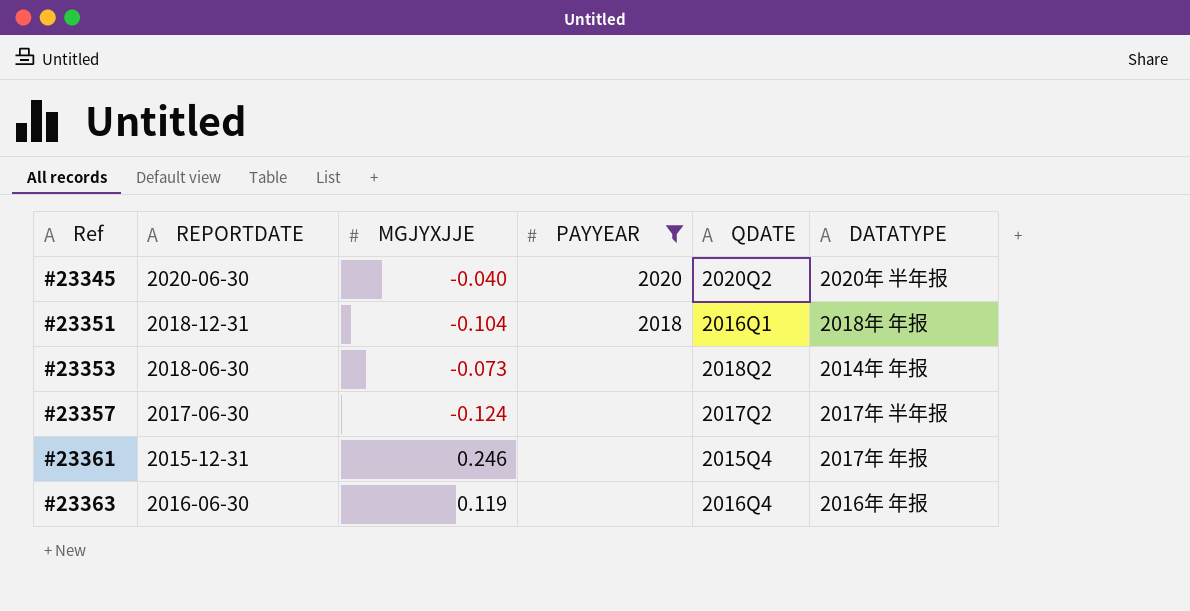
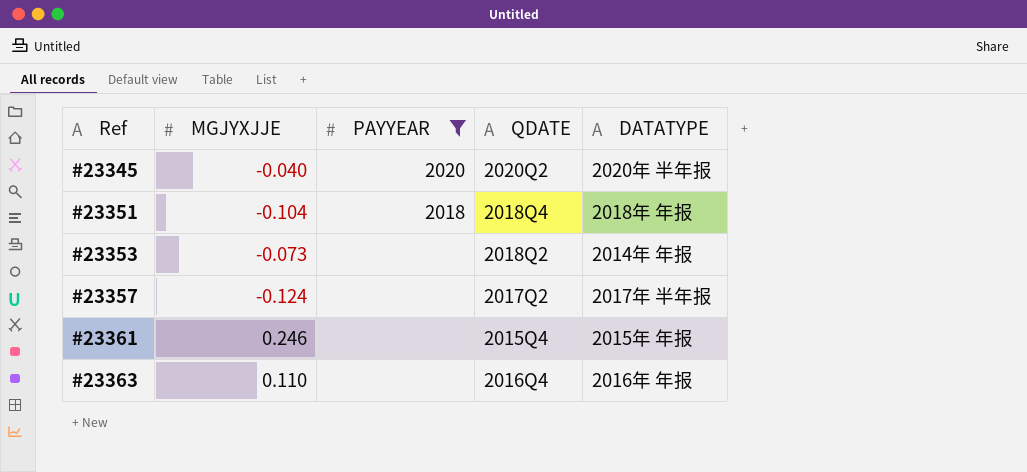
column REPORTDATE | position: 2 -> none
#23351 | QDATE: 2016Q1 -> 2018Q4
#23361 | DATATYPE: 2017年 年报 -> 2015年 年报
#23363 | MGJYXJJE: 0.119 -> 0.110

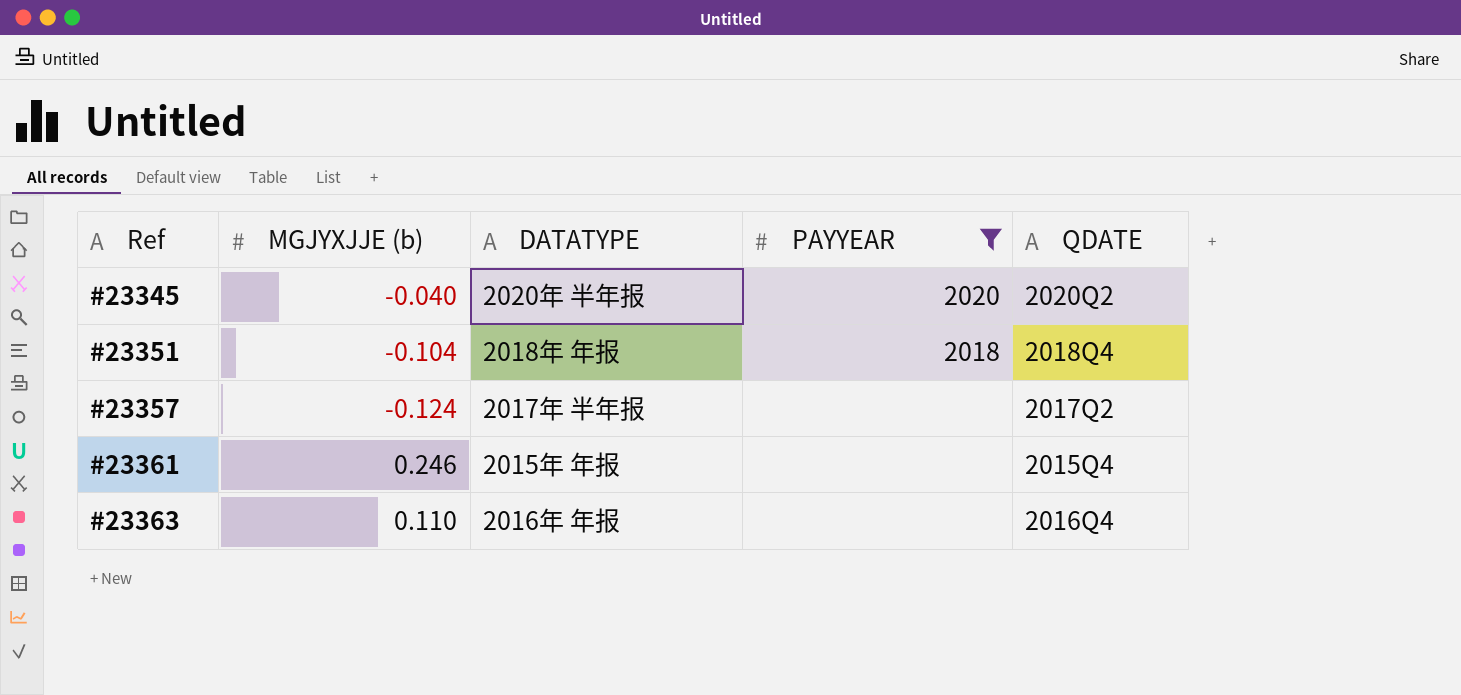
column name: MGJYXJJE -> MGJYXJJE (b)
column DATATYPE | position: 5 -> 3
row #23353: -0.073 | none | 2018Q2 | 2014年 年报 -> none

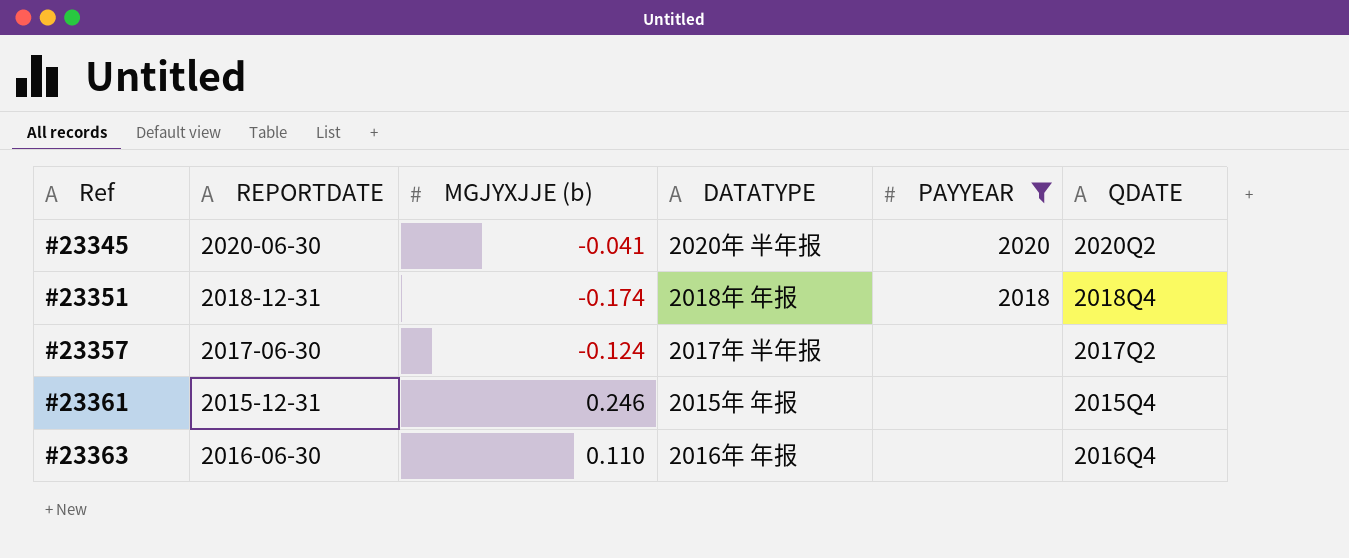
column REPORTDATE | position: none -> 2
#23345 | MGJYXJJE (b): -0.040 -> -0.041
#23351 | MGJYXJJE (b): -0.104 -> -0.174

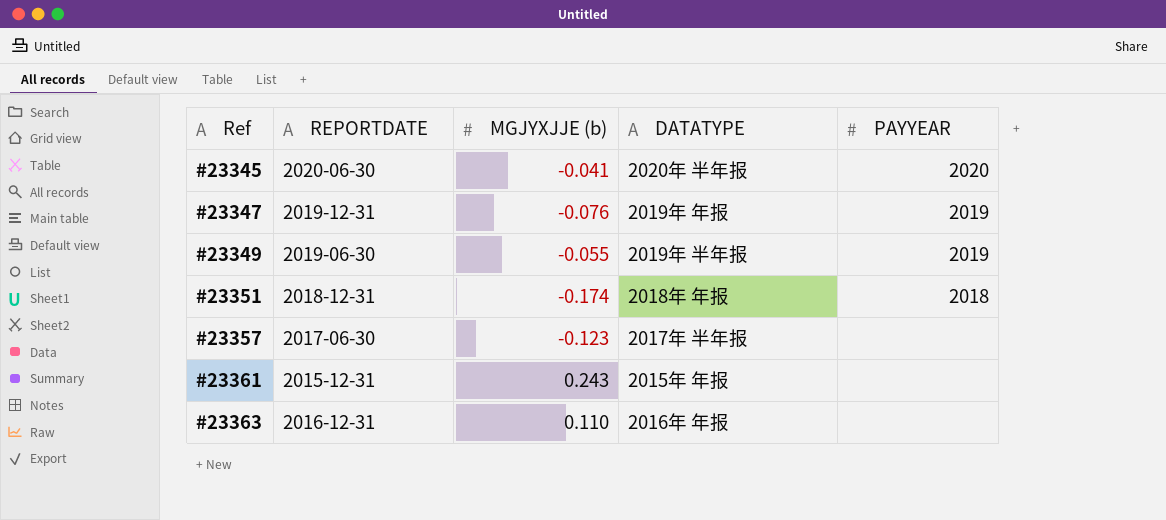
filter: PAYYEAR != 2019 -> none
column QDATE | position: 6 -> none
#23357 | MGJYXJJE (b): -0.124 -> -0.123
#23361 | MGJYXJJE (b): 0.246 -> 0.243
#23363 | REPORTDATE: 2016-06-30 -> 2016-12-31

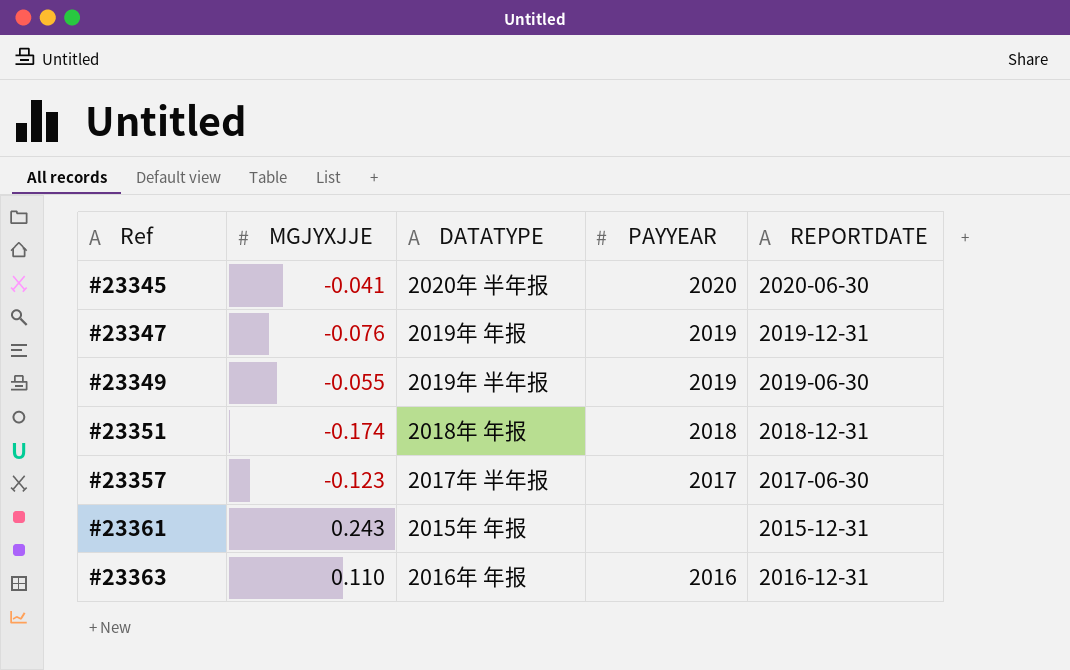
column name: MGJYXJJE (b) -> MGJYXJJE
column REPORTDATE | position: 2 -> 5
#23357 | PAYYEAR: none -> 2017
#23363 | PAYYEAR: none -> 2016

